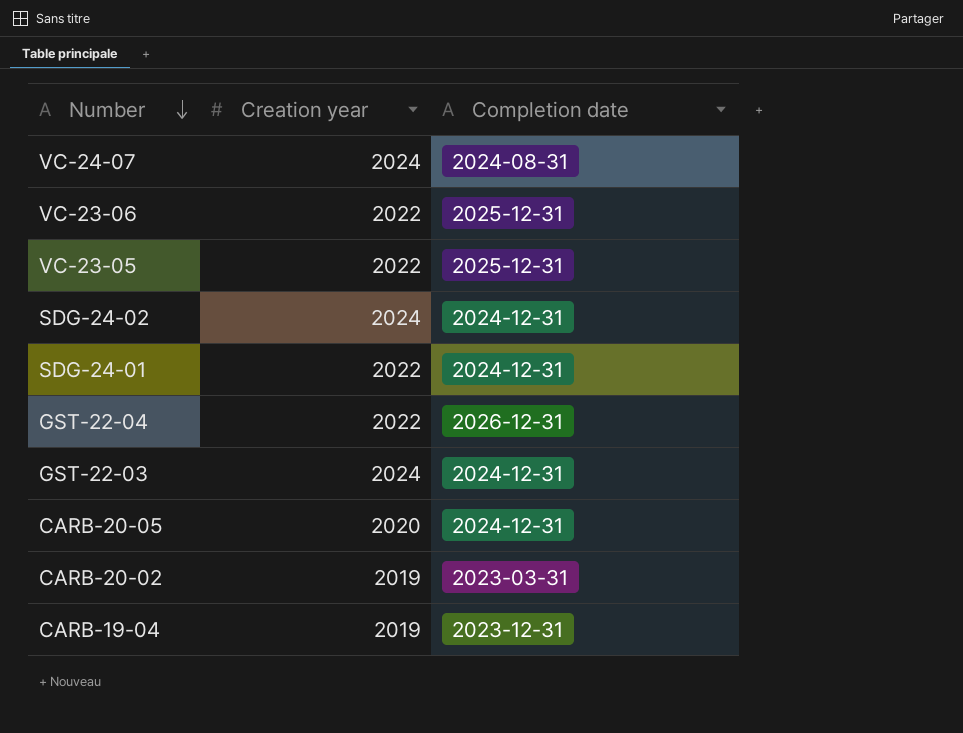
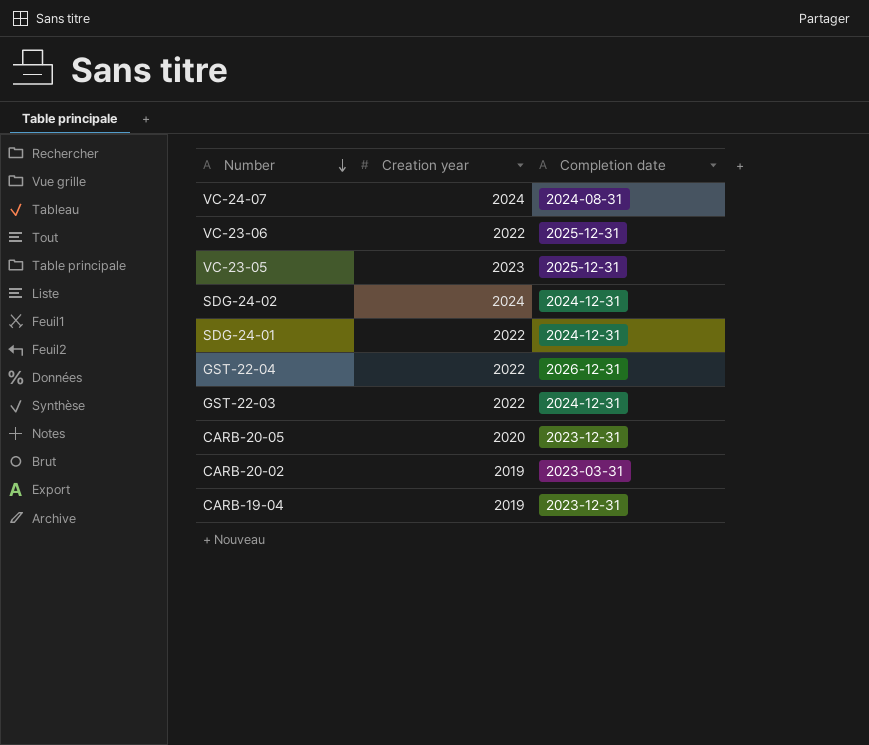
VC-23-05 | Creation year: 2022 -> 2023
GST-22-03 | Creation year: 2024 -> 2022
CARB-20-05 | Completion date: 2024-12-31 -> 2023-12-31

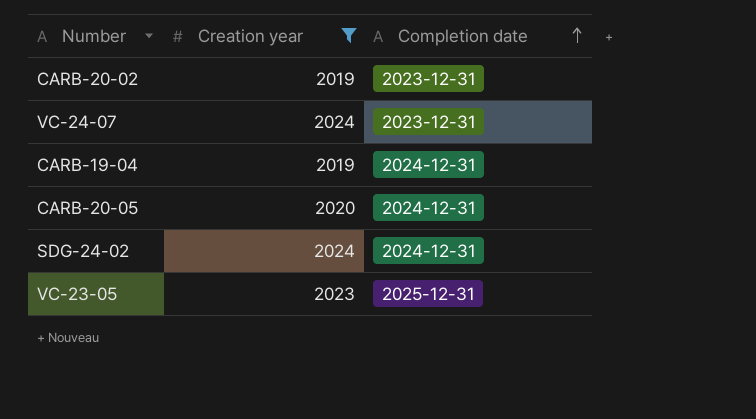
filter: none -> Creation year != 2022
row order: Number descending -> Completion date ascending
CARB-20-02 | Completion date: 2023-03-31 -> 2023-12-31
VC-24-07 | Completion date: 2024-08-31 -> 2023-12-31
CARB-19-04 | Completion date: 2023-12-31 -> 2024-12-31
CARB-20-05 | Completion date: 2023-12-31 -> 2024-12-31

